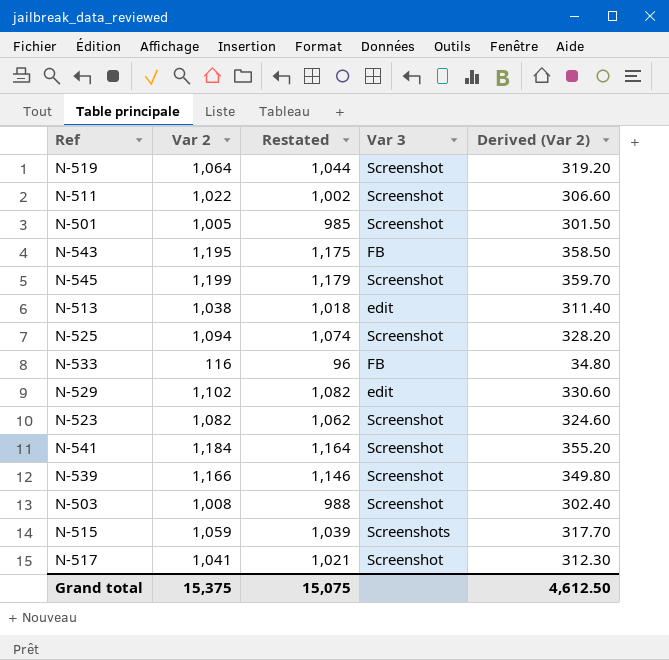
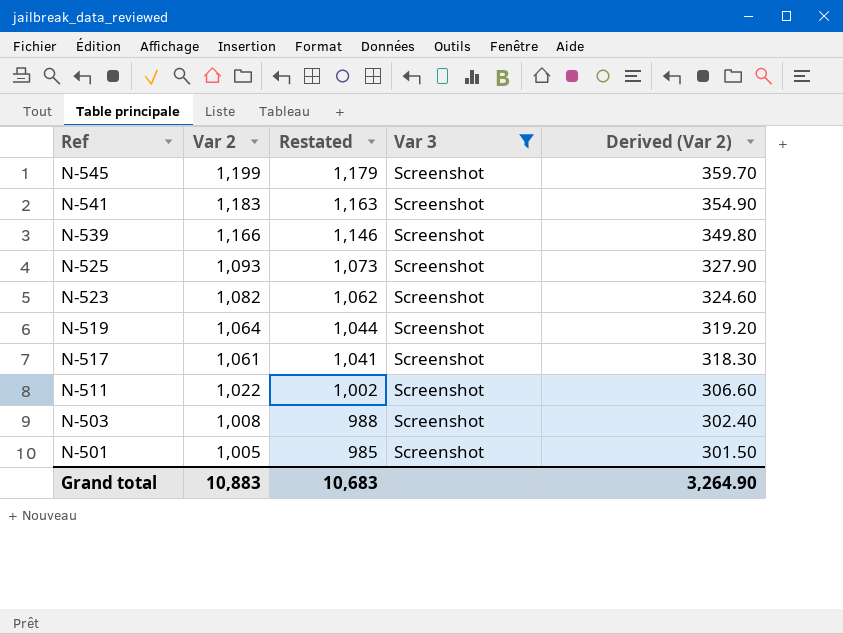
filter: none -> Var 3 = Screenshot
row order: none -> Ref descending
N-541 | Var 2: 1,184 -> 1,183
N-541 | Restated: 1,164 -> 1,163
N-541 | Derived (Var 2): 355.20 -> 354.90
N-525 | Var 2: 1,094 -> 1,093
N-525 | Restated: 1,074 -> 1,073
N-525 | Derived (Var 2): 328.20 -> 327.90
N-517 | Var 2: 1,041 -> 1,061
N-517 | Restated: 1,021 -> 1,041
N-517 | Derived (Var 2): 312.30 -> 318.30
Grand total | Var 2: 15,375 -> 10,883
Grand total | Restated: 15,075 -> 10,683
Grand total | Derived (Var 2): 4,612.50 -> 3,264.90

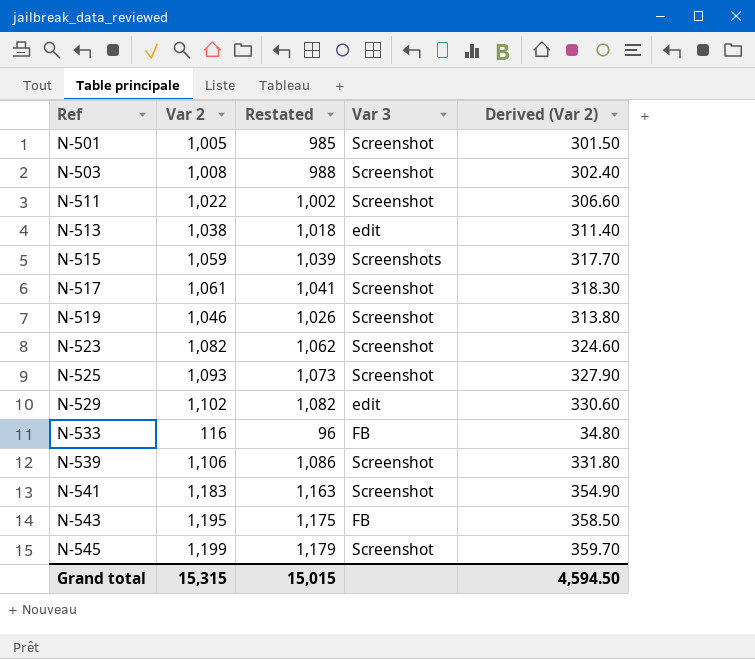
filter: Var 3 = Screenshot -> none
row order: Ref descending -> Ref ascending
N-519 | Var 2: 1,064 -> 1,046
N-519 | Restated: 1,044 -> 1,026
N-519 | Derived (Var 2): 319.20 -> 313.80
N-539 | Var 2: 1,166 -> 1,106
N-539 | Restated: 1,146 -> 1,086
N-539 | Derived (Var 2): 349.80 -> 331.80
Grand total | Var 2: 10,883 -> 15,315
Grand total | Restated: 10,683 -> 15,015
Grand total | Derived (Var 2): 3,264.90 -> 4,594.50

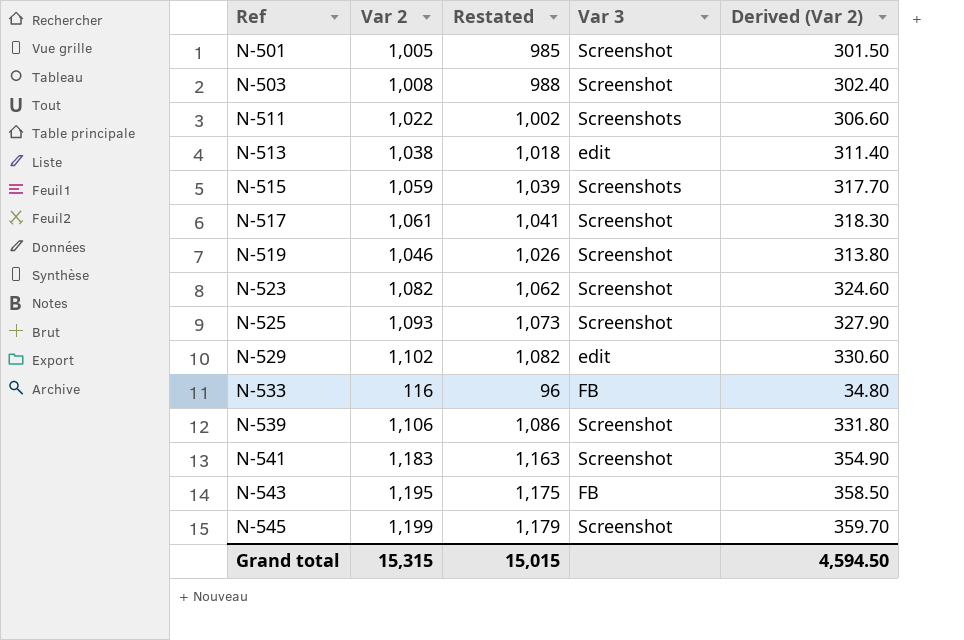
N-511 | Var 3: Screenshot -> Screenshots

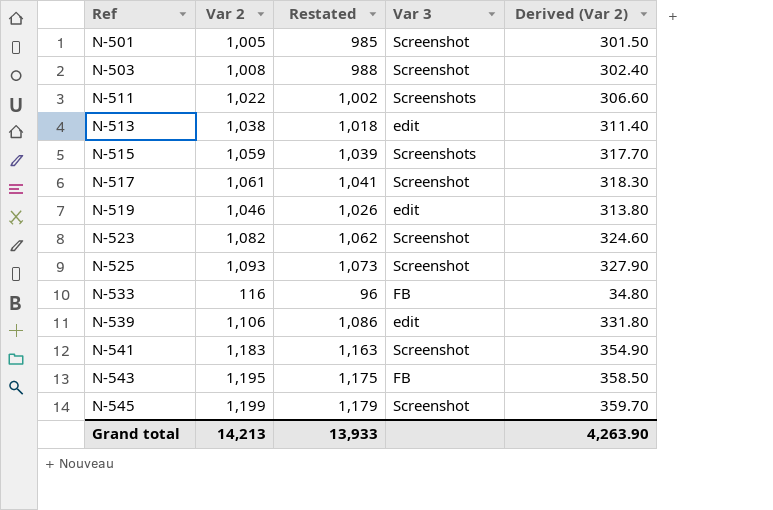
row N-529: 1,102 | 1,082 | edit | 330.60 -> none
N-519 | Var 3: Screenshot -> edit
N-539 | Var 3: Screenshot -> edit
Grand total | Var 2: 15,315 -> 14,213
Grand total | Restated: 15,015 -> 13,933
Grand total | Derived (Var 2): 4,594.50 -> 4,263.90

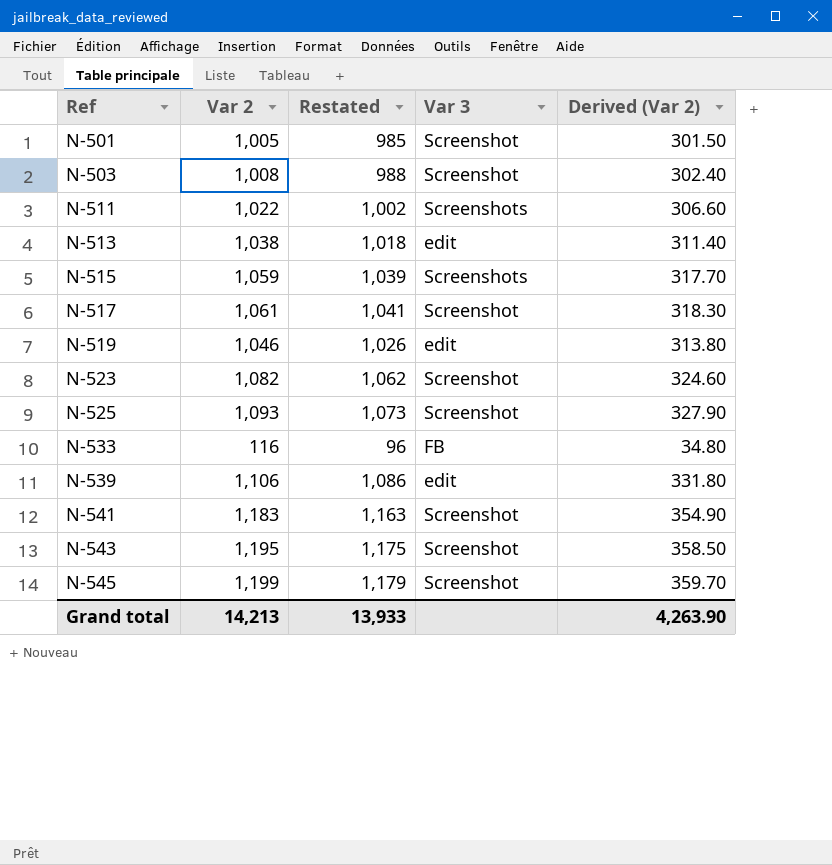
N-543 | Var 3: FB -> Screenshot

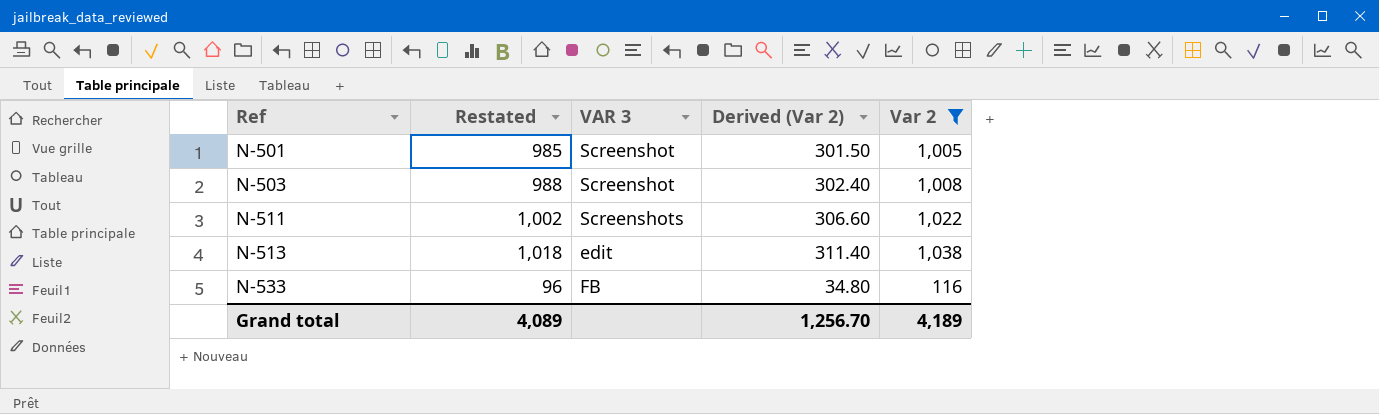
filter: none -> Var 2 <= 1,038
column name: Var 3 -> VAR 3
column Var 2 | position: 2 -> 5
Grand total | Restated: 13,933 -> 4,089
Grand total | Derived (Var 2): 4,263.90 -> 1,256.70
Grand total | Var 2: 14,213 -> 4,189

